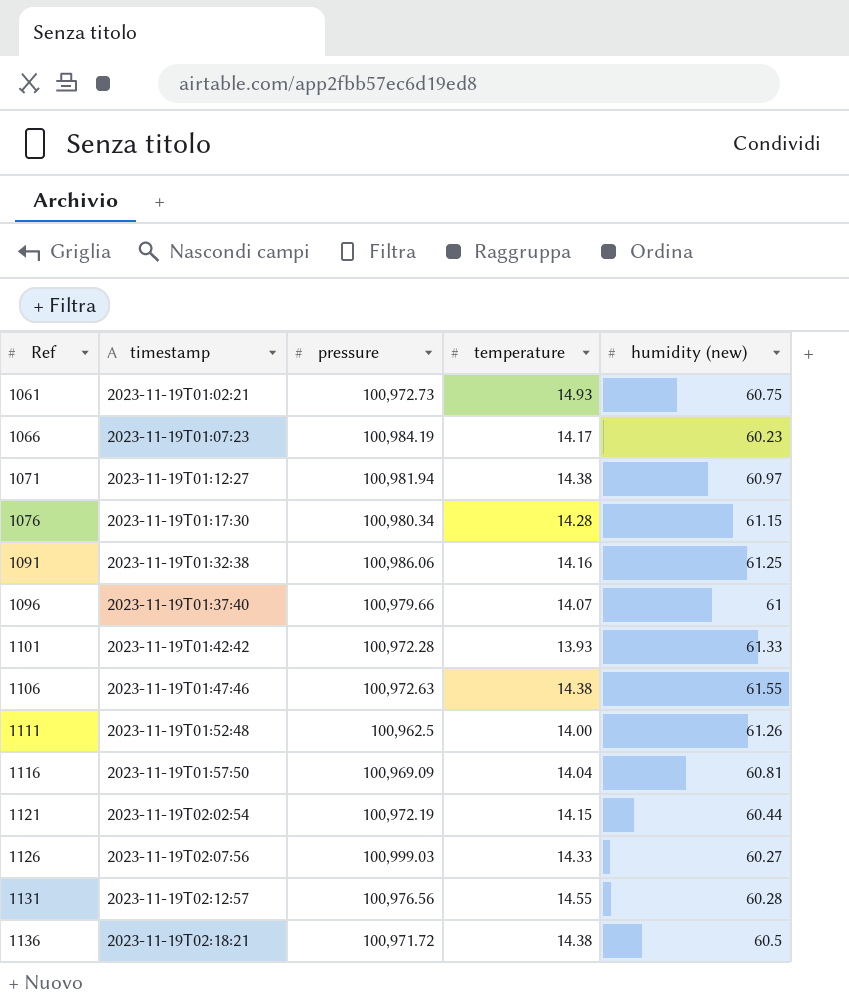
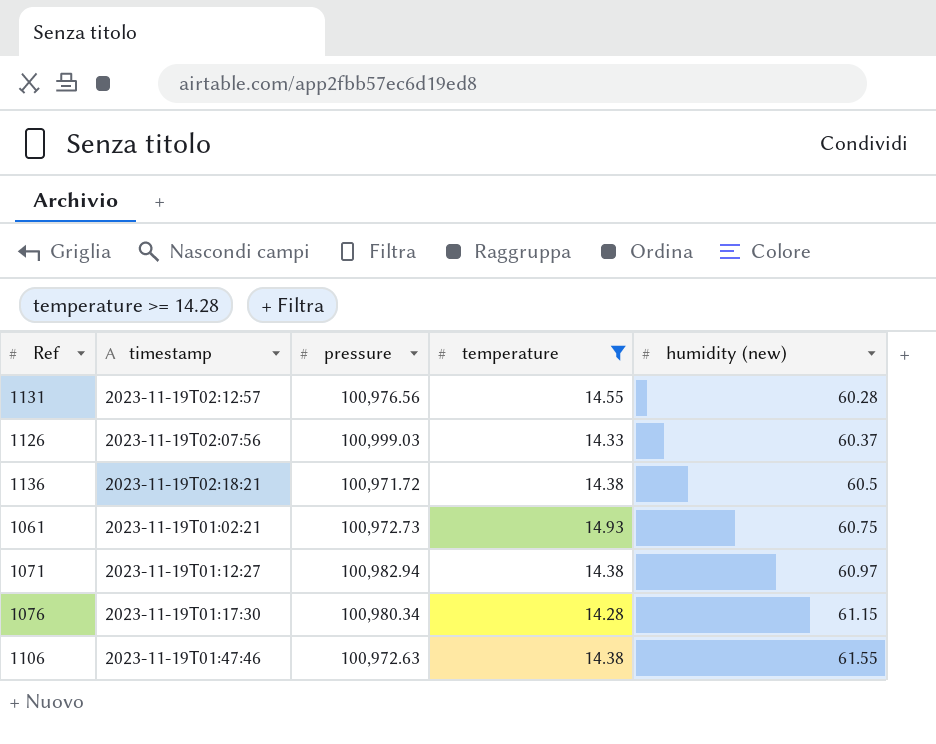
filter: none -> temperature >= 14.28
row order: Ref ascending -> humidity (new) ascending
1126 | humidity (new): 60.27 -> 60.37
1071 | pressure: 100,981.94 -> 100,982.94

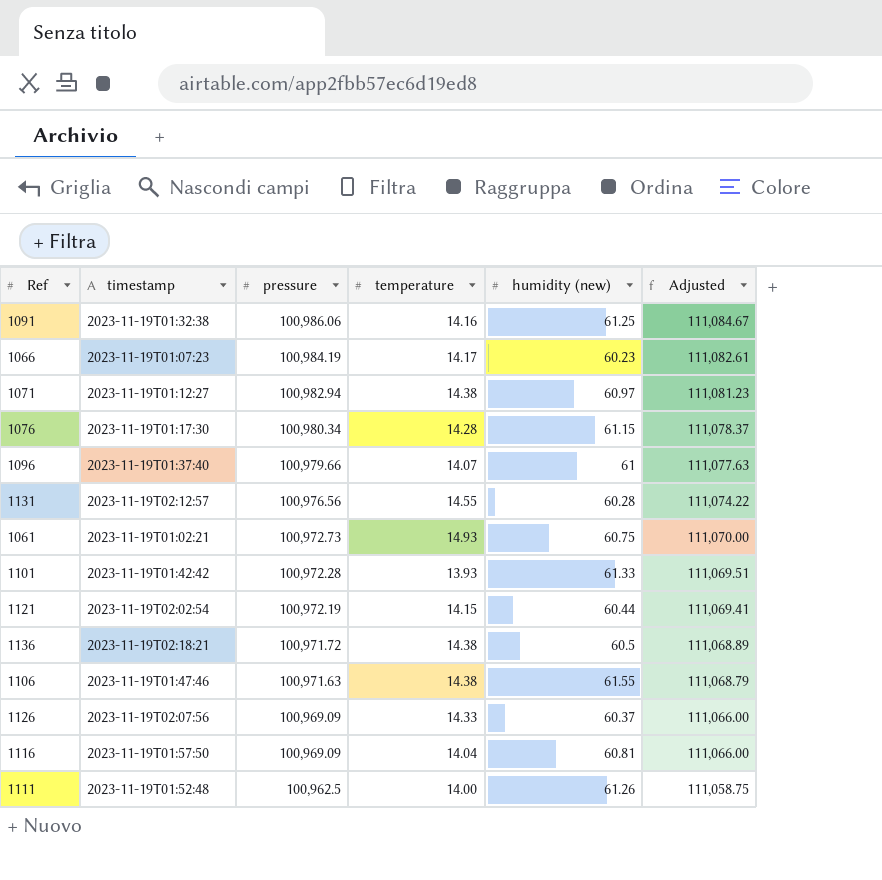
filter: temperature >= 14.28 -> none
row order: humidity (new) ascending -> pressure descending
column Adjusted | formula: none -> [pressure] * 1.1
1106 | pressure: 100,972.63 -> 100,971.63
1126 | pressure: 100,999.03 -> 100,969.09

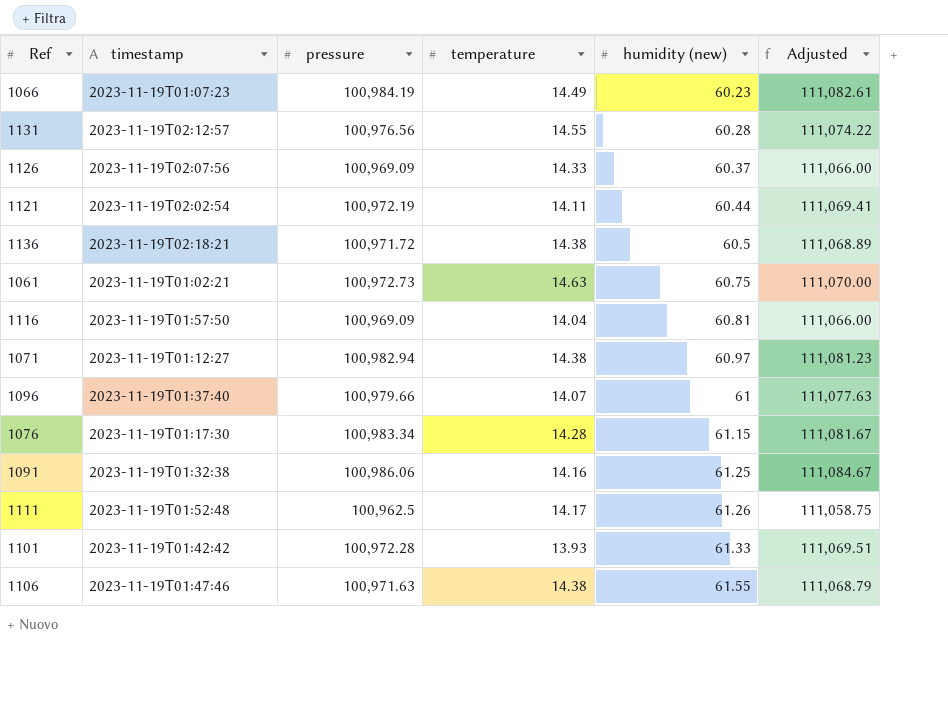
row order: pressure descending -> humidity (new) ascending
1066 | temperature: 14.17 -> 14.49
1121 | temperature: 14.15 -> 14.11
1061 | temperature: 14.93 -> 14.63
1076 | pressure: 100,980.34 -> 100,983.34
1076 | Adjusted: 111,078.37 -> 111,081.67
1111 | temperature: 14.00 -> 14.17

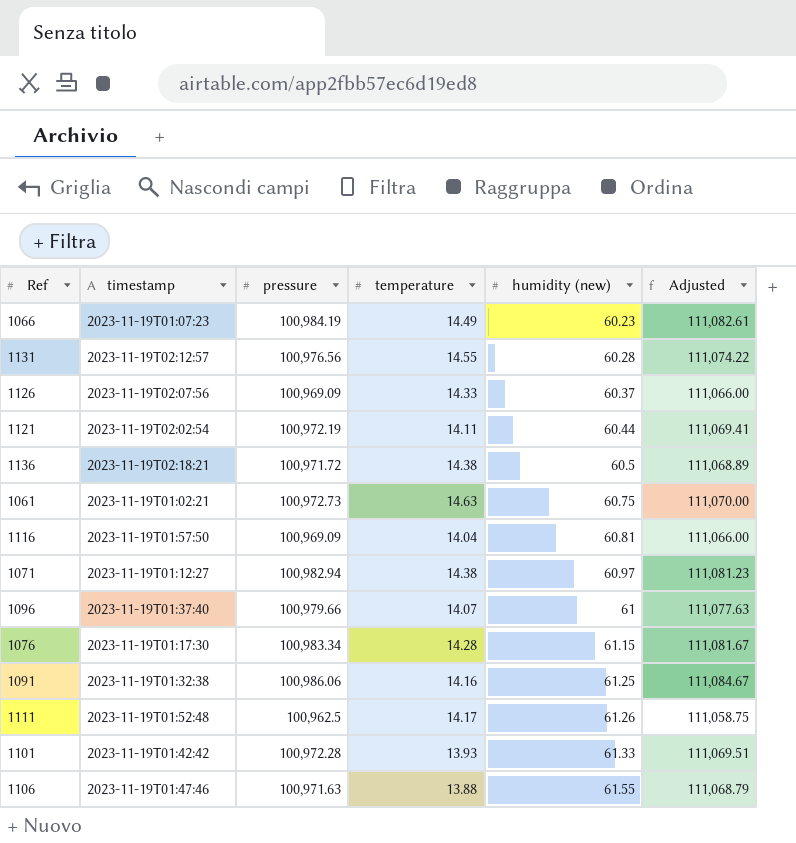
1106 | temperature: 14.38 -> 13.88

